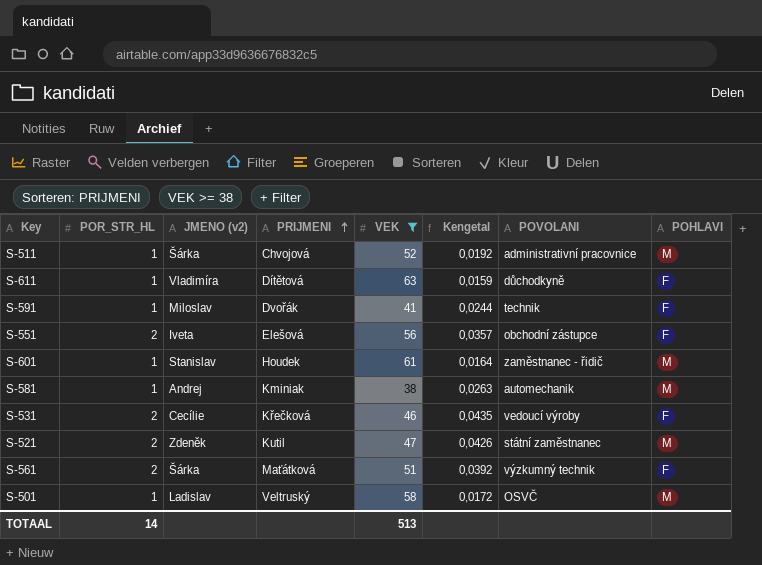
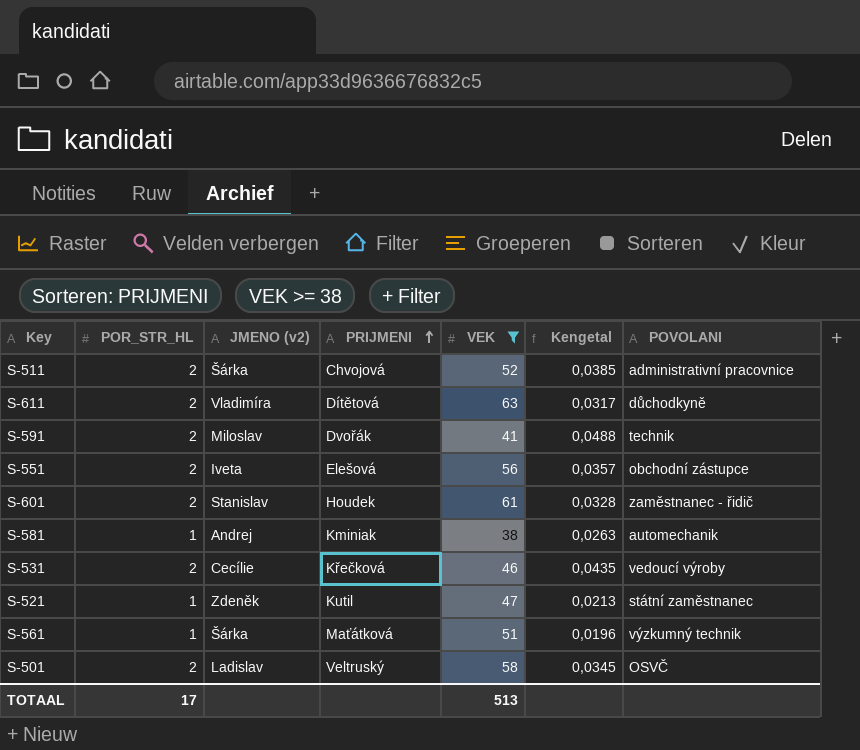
column POHLAVI | position: 8 -> none
S-511 | POR_STR_HL: 1 -> 2
S-511 | Kengetal: 0,0192 -> 0,0385
S-611 | POR_STR_HL: 1 -> 2
S-611 | Kengetal: 0,0159 -> 0,0317
S-591 | POR_STR_HL: 1 -> 2
S-591 | Kengetal: 0,0244 -> 0,0488
S-601 | POR_STR_HL: 1 -> 2
S-601 | Kengetal: 0,0164 -> 0,0328
S-521 | POR_STR_HL: 2 -> 1
S-521 | Kengetal: 0,0426 -> 0,0213
S-561 | POR_STR_HL: 2 -> 1
S-561 | Kengetal: 0,0392 -> 0,0196
S-501 | POR_STR_HL: 1 -> 2
S-501 | Kengetal: 0,0172 -> 0,0345
TOTAAL | POR_STR_HL: 14 -> 17

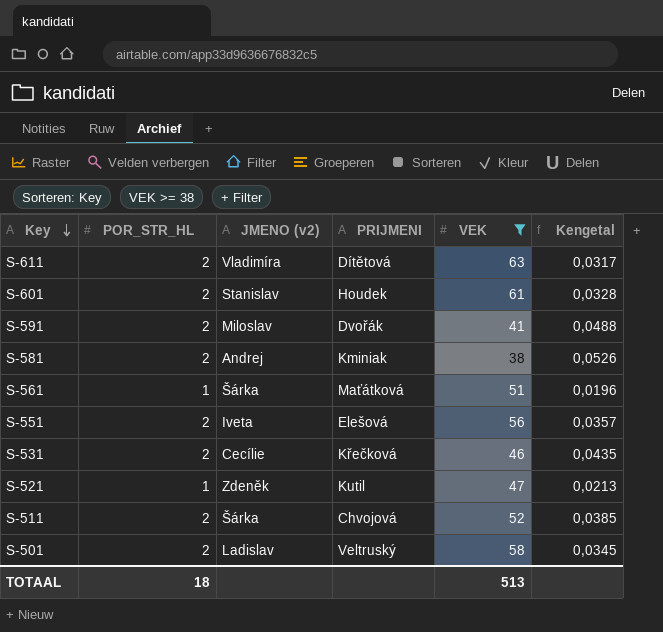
row order: PRIJMENI ascending -> Key descending
column POVOLANI | position: 7 -> none
S-581 | POR_STR_HL: 1 -> 2
S-581 | Kengetal: 0,0263 -> 0,0526
TOTAAL | POR_STR_HL: 17 -> 18

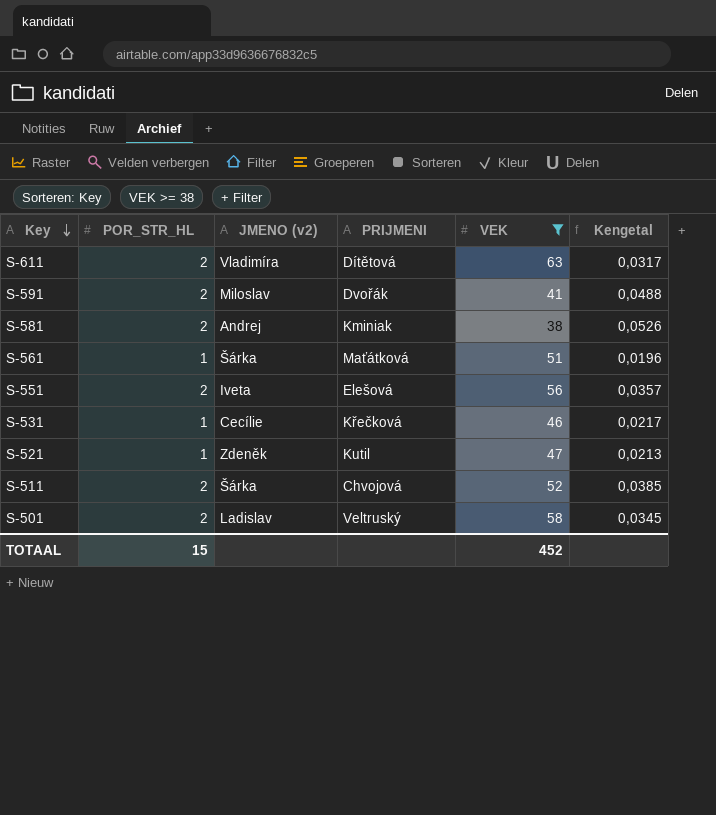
row S-601: 2 | Stanislav | Houdek | 61 | 0,0328 -> none
S-531 | POR_STR_HL: 2 -> 1
S-531 | Kengetal: 0,0435 -> 0,0217
TOTAAL | POR_STR_HL: 18 -> 15
TOTAAL | VEK: 513 -> 452

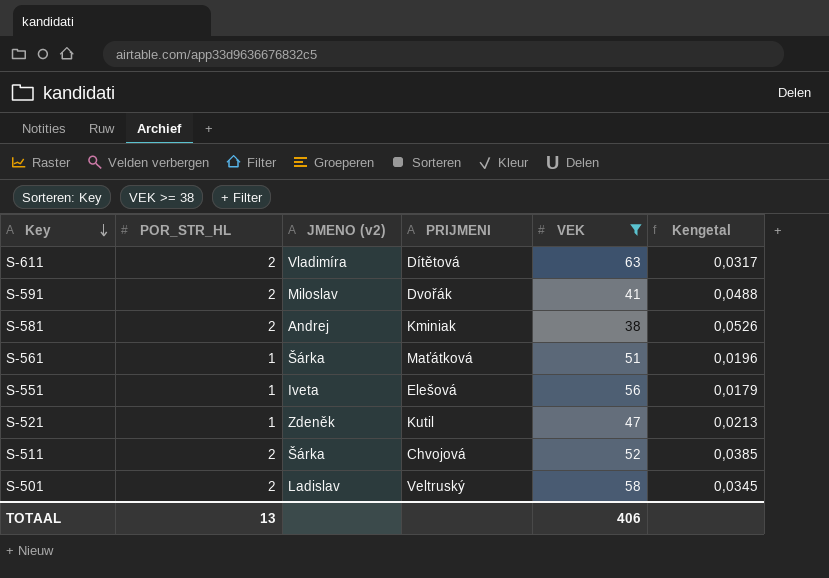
row S-531: 1 | Cecílie | Křečková | 46 | 0,0217 -> none
S-551 | POR_STR_HL: 2 -> 1
S-551 | Kengetal: 0,0357 -> 0,0179
TOTAAL | POR_STR_HL: 15 -> 13
TOTAAL | VEK: 452 -> 406

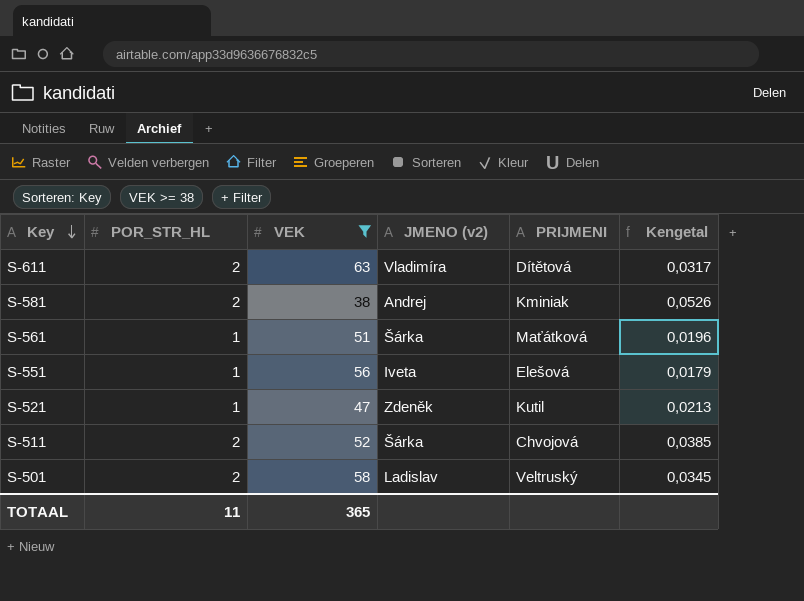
column VEK | position: 5 -> 3
row S-591: 2 | Miloslav | Dvořák | 41 | 0,0488 -> none
TOTAAL | POR_STR_HL: 13 -> 11
TOTAAL | VEK: 406 -> 365

